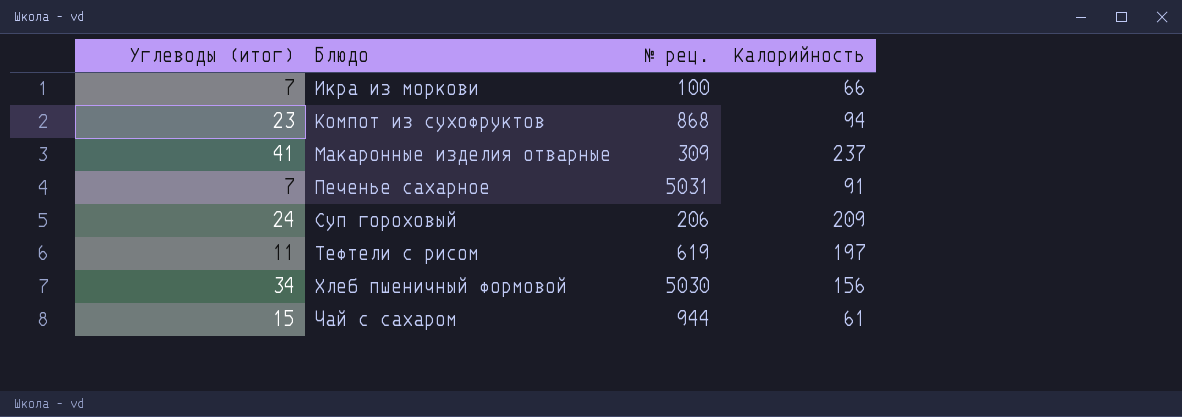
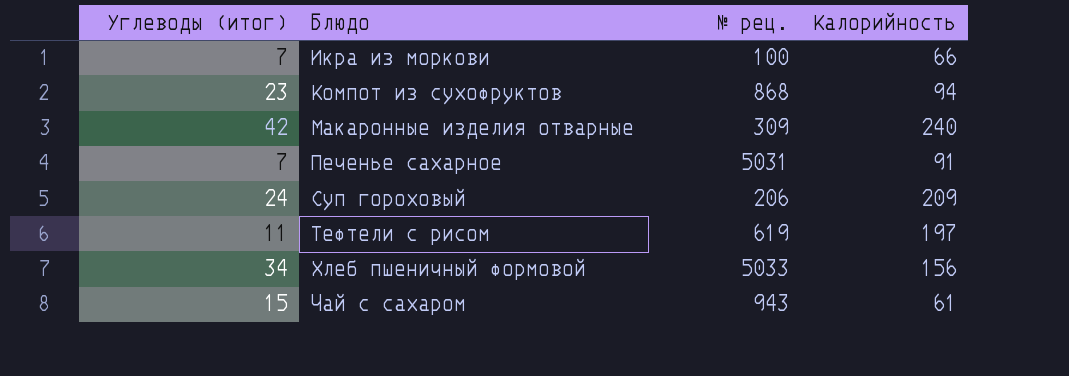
Макаронные изделия отварные | Углеводы (итог): 41 -> 42
Макаронные изделия отварные | Калорийность: 237 -> 240
Хлеб пшеничный формовой | № рец.: 5030 -> 5033
Чай с сахаром | № рец.: 944 -> 943

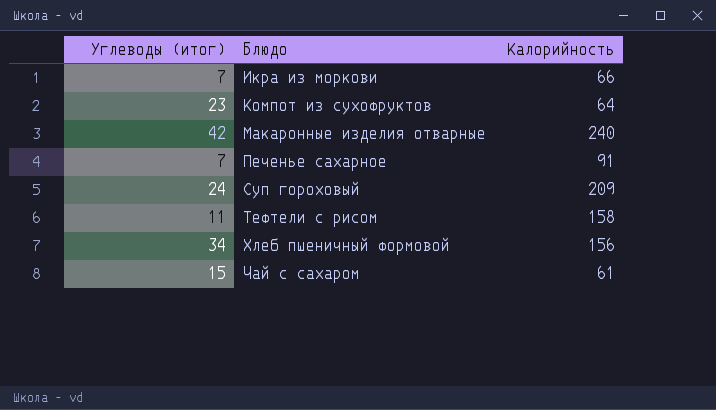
column № рец. | position: 3 -> none
Компот из сухофруктов | Калорийность: 94 -> 64
Тефтели с рисом | Калорийность: 197 -> 158

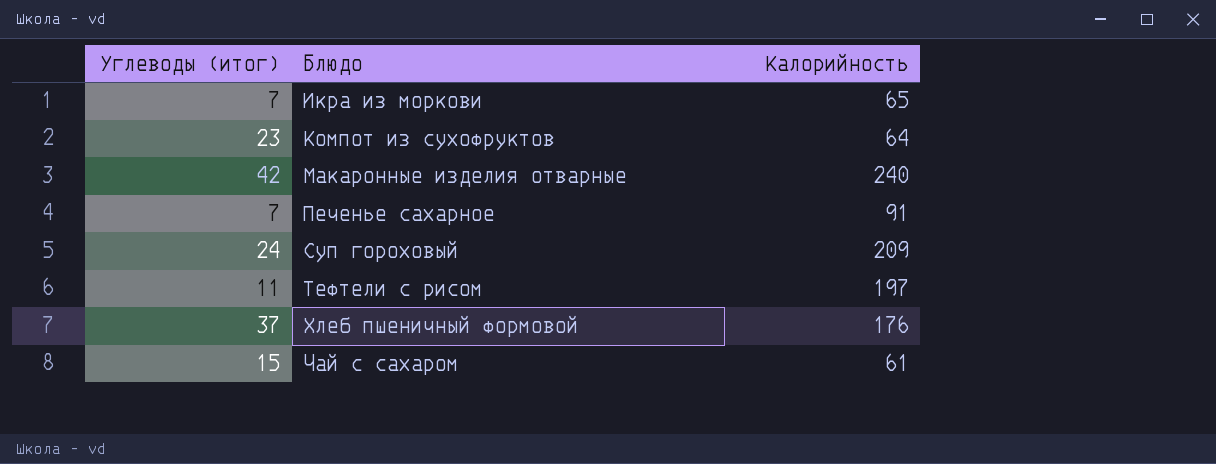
Икра из моркови | Калорийность: 66 -> 65
Тефтели с рисом | Калорийность: 158 -> 197
Хлеб пшеничный формовой | Углеводы (итог): 34 -> 37
Хлеб пшеничный формовой | Калорийность: 156 -> 176

